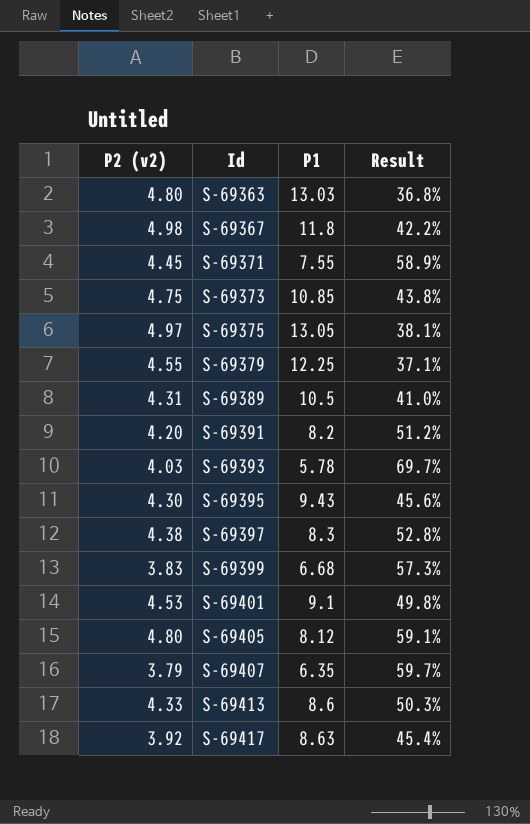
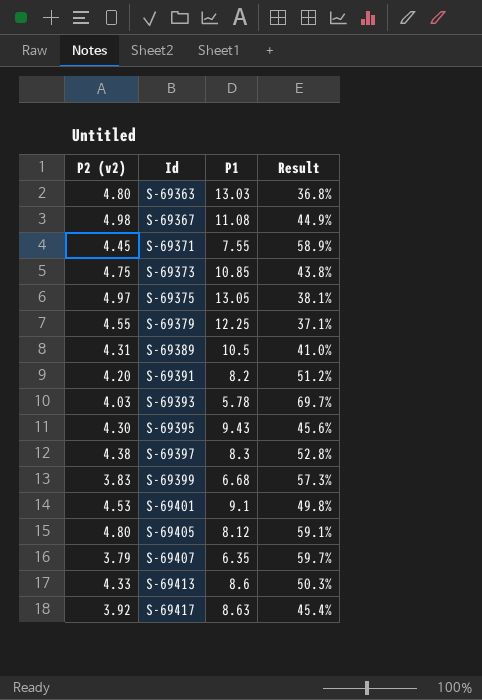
S-69367 | P1: 11.8 -> 11.08
S-69367 | Result: 42.2% -> 44.9%

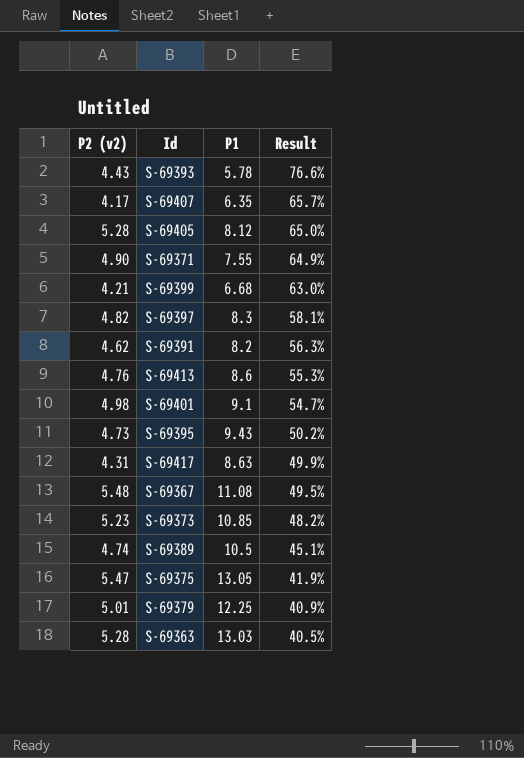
row order: Id ascending -> Result descending
S-69393 | P2 (v2): 4.03 -> 4.43
S-69393 | Result: 69.7% -> 76.6%
S-69407 | P2 (v2): 3.79 -> 4.17
S-69407 | Result: 59.7% -> 65.7%
S-69405 | P2 (v2): 4.80 -> 5.28
S-69405 | Result: 59.1% -> 65.0%
S-69371 | P2 (v2): 4.45 -> 4.90
S-69371 | Result: 58.9% -> 64.9%
S-69399 | P2 (v2): 3.83 -> 4.21
S-69399 | Result: 57.3% -> 63.0%
S-69397 | P2 (v2): 4.38 -> 4.82
S-69397 | Result: 52.8% -> 58.1%
S-69391 | P2 (v2): 4.20 -> 4.62
S-69391 | Result: 51.2% -> 56.3%
S-69413 | P2 (v2): 4.33 -> 4.76
S-69413 | Result: 50.3% -> 55.3%
S-69401 | P2 (v2): 4.53 -> 4.98
S-69401 | Result: 49.8% -> 54.7%
S-69395 | P2 (v2): 4.30 -> 4.73
S-69395 | Result: 45.6% -> 50.2%
S-69417 | P2 (v2): 3.92 -> 4.31
S-69417 | Result: 45.4% -> 49.9%
S-69367 | P2 (v2): 4.98 -> 5.48
S-69367 | Result: 44.9% -> 49.5%
S-69373 | P2 (v2): 4.75 -> 5.23
S-69373 | Result: 43.8% -> 48.2%
S-69389 | P2 (v2): 4.31 -> 4.74
S-69389 | Result: 41.0% -> 45.1%
S-69375 | P2 (v2): 4.97 -> 5.47
S-69375 | Result: 38.1% -> 41.9%
S-69379 | P2 (v2): 4.55 -> 5.01
S-69379 | Result: 37.1% -> 40.9%
S-69363 | P2 (v2): 4.80 -> 5.28
S-69363 | Result: 36.8% -> 40.5%

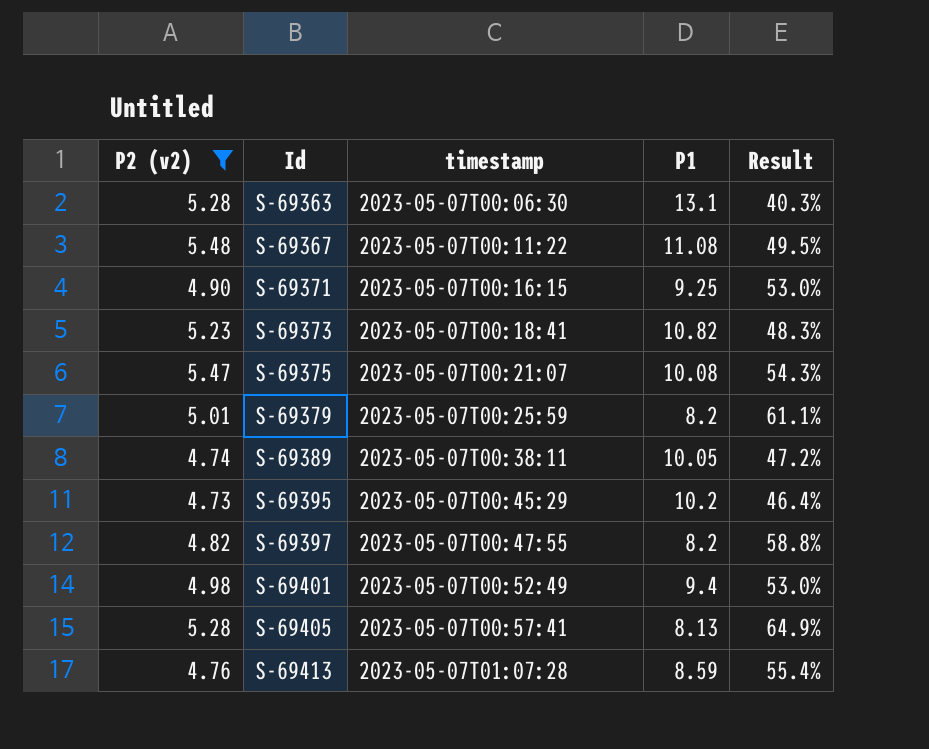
filter: none -> P2 (v2) >= 4.73
row order: Result descending -> Id ascending
column timestamp | position: none -> 3
S-69363 | P1: 13.03 -> 13.1
S-69363 | Result: 40.5% -> 40.3%
S-69371 | P1: 7.55 -> 9.25
S-69371 | Result: 64.9% -> 53.0%
S-69373 | P1: 10.85 -> 10.82
S-69373 | Result: 48.2% -> 48.3%
S-69375 | P1: 13.05 -> 10.08
S-69375 | Result: 41.9% -> 54.3%
S-69379 | P1: 12.25 -> 8.2
S-69379 | Result: 40.9% -> 61.1%
S-69389 | P1: 10.5 -> 10.05
S-69389 | Result: 45.1% -> 47.2%
S-69395 | P1: 9.43 -> 10.2
S-69395 | Result: 50.2% -> 46.4%
S-69397 | P1: 8.3 -> 8.2
S-69397 | Result: 58.1% -> 58.8%
S-69401 | P1: 9.1 -> 9.4
S-69401 | Result: 54.7% -> 53.0%
S-69405 | P1: 8.12 -> 8.13
S-69405 | Result: 65.0% -> 64.9%
S-69413 | P1: 8.6 -> 8.59
S-69413 | Result: 55.3% -> 55.4%

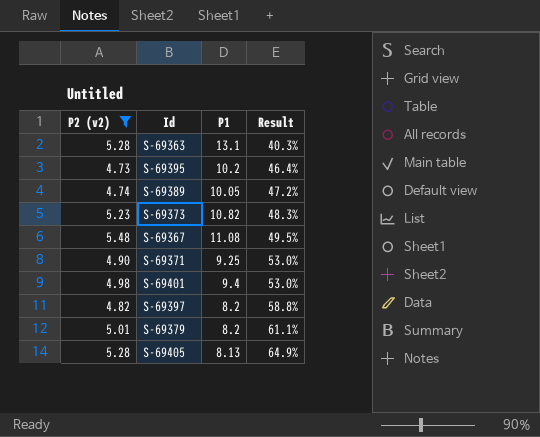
row order: Id ascending -> Result ascending
column timestamp | position: 3 -> none
row S-69375: 5.47 | 2023-05-07T00:21:07 | 10.08 | 54.3% -> none
row S-69413: 4.76 | 2023-05-07T01:07:28 | 8.59 | 55.4% -> none

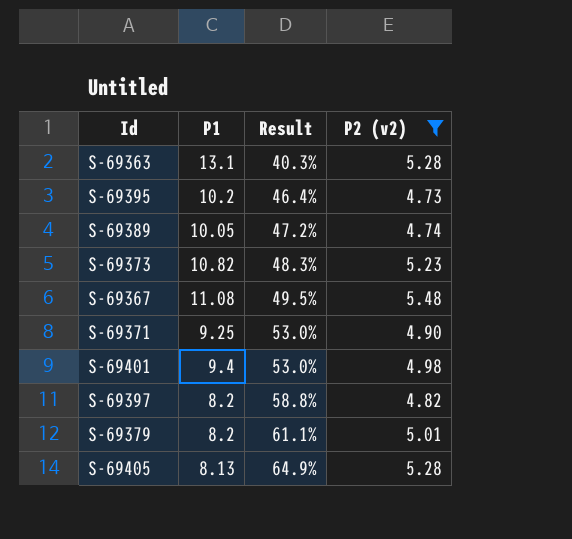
column P2 (v2) | position: 1 -> 4

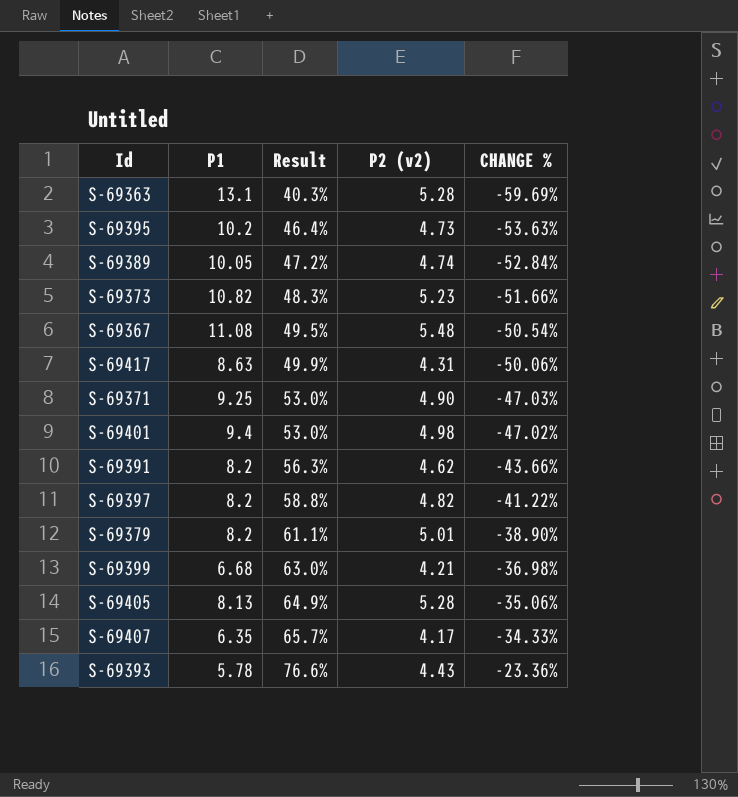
filter: P2 (v2) >= 4.73 -> none
column CHANGE % | formula: none -> ([P2 (v2)] - [P1]) / [P1]

